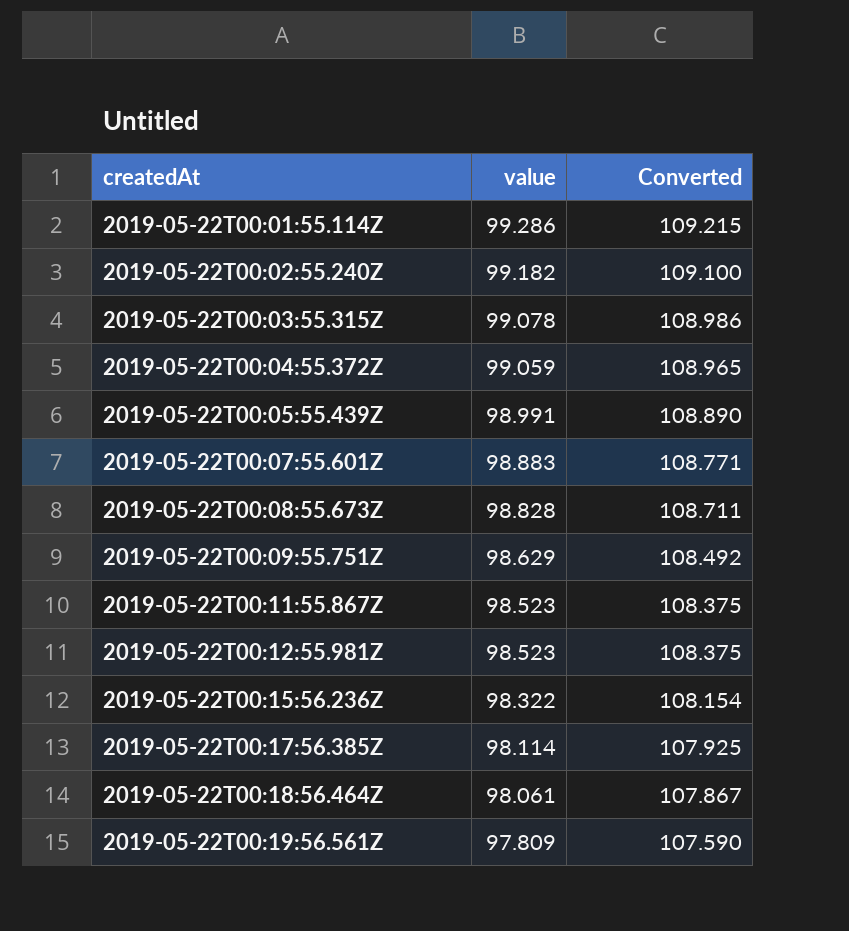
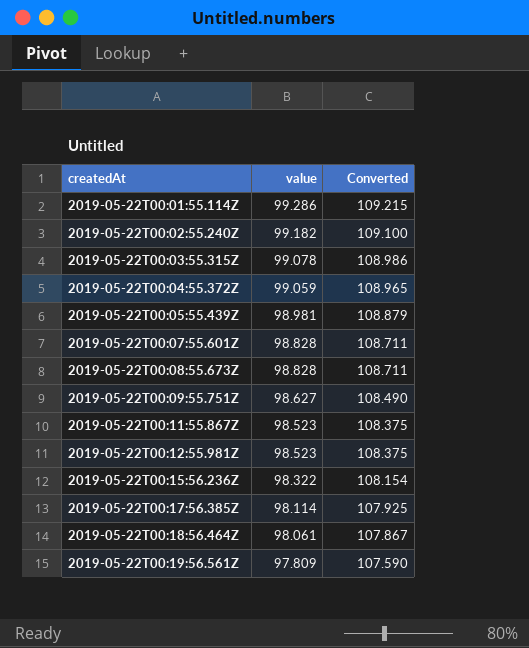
2019-05-22T00:05:55.439Z | value: 98.991 -> 98.981
2019-05-22T00:05:55.439Z | Converted: 108.890 -> 108.879
2019-05-22T00:07:55.601Z | value: 98.883 -> 98.828
2019-05-22T00:07:55.601Z | Converted: 108.771 -> 108.711
2019-05-22T00:09:55.751Z | value: 98.629 -> 98.627
2019-05-22T00:09:55.751Z | Converted: 108.492 -> 108.490

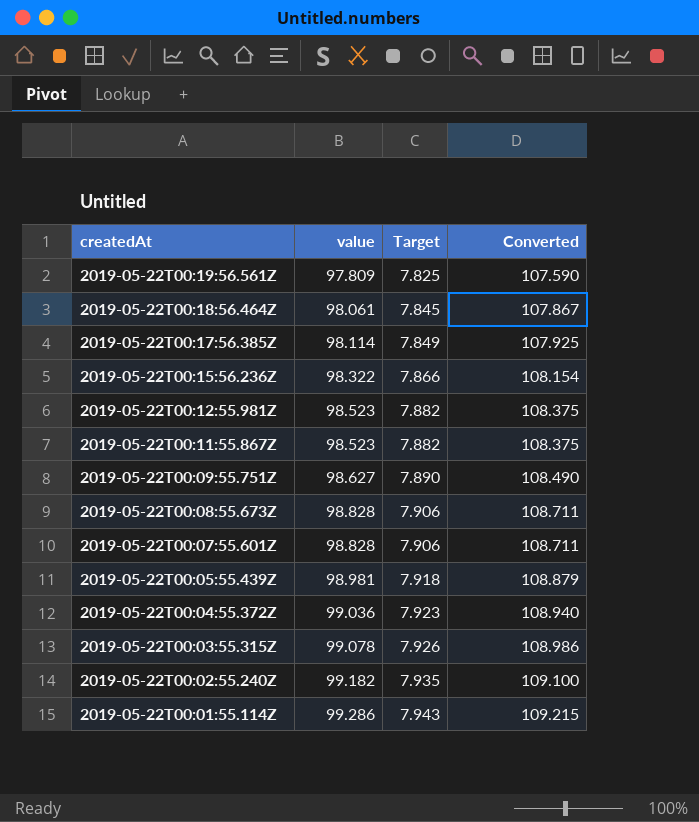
row order: createdAt ascending -> createdAt descending
column Target | formula: none -> [value] * 0.08
2019-05-22T00:04:55.372Z | value: 99.059 -> 99.036
2019-05-22T00:04:55.372Z | Converted: 108.965 -> 108.940

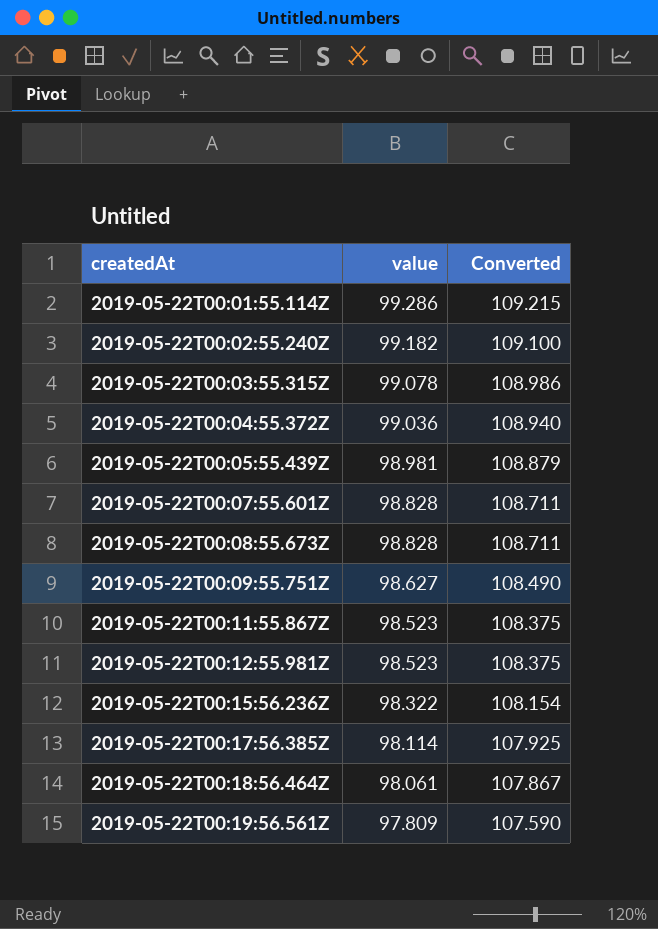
row order: createdAt descending -> createdAt ascending
column Target | formula: [value] * 0.08 -> none

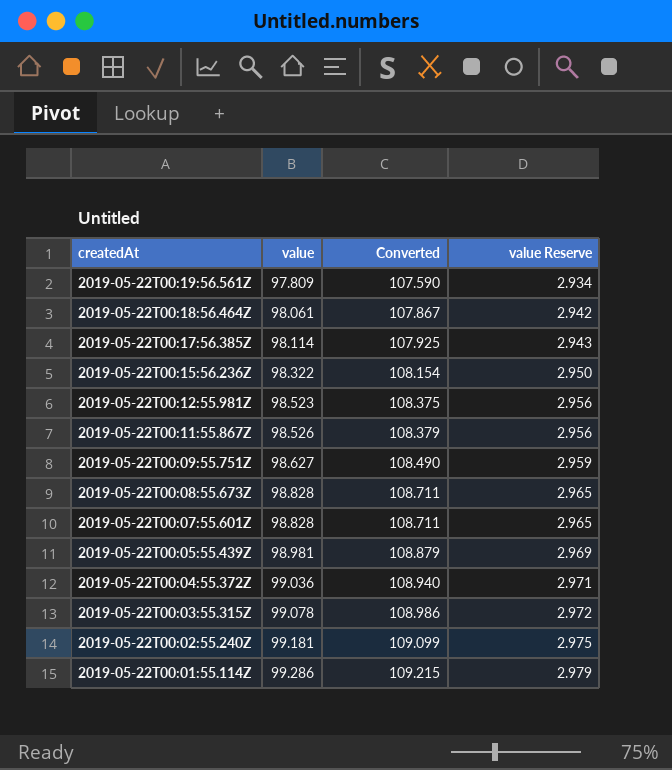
row order: createdAt ascending -> createdAt descending
column value Reserve | formula: none -> [value] * 0.03
2019-05-22T00:11:55.867Z | value: 98.523 -> 98.526
2019-05-22T00:11:55.867Z | Converted: 108.375 -> 108.379
2019-05-22T00:02:55.240Z | value: 99.182 -> 99.181
2019-05-22T00:02:55.240Z | Converted: 109.100 -> 109.099

